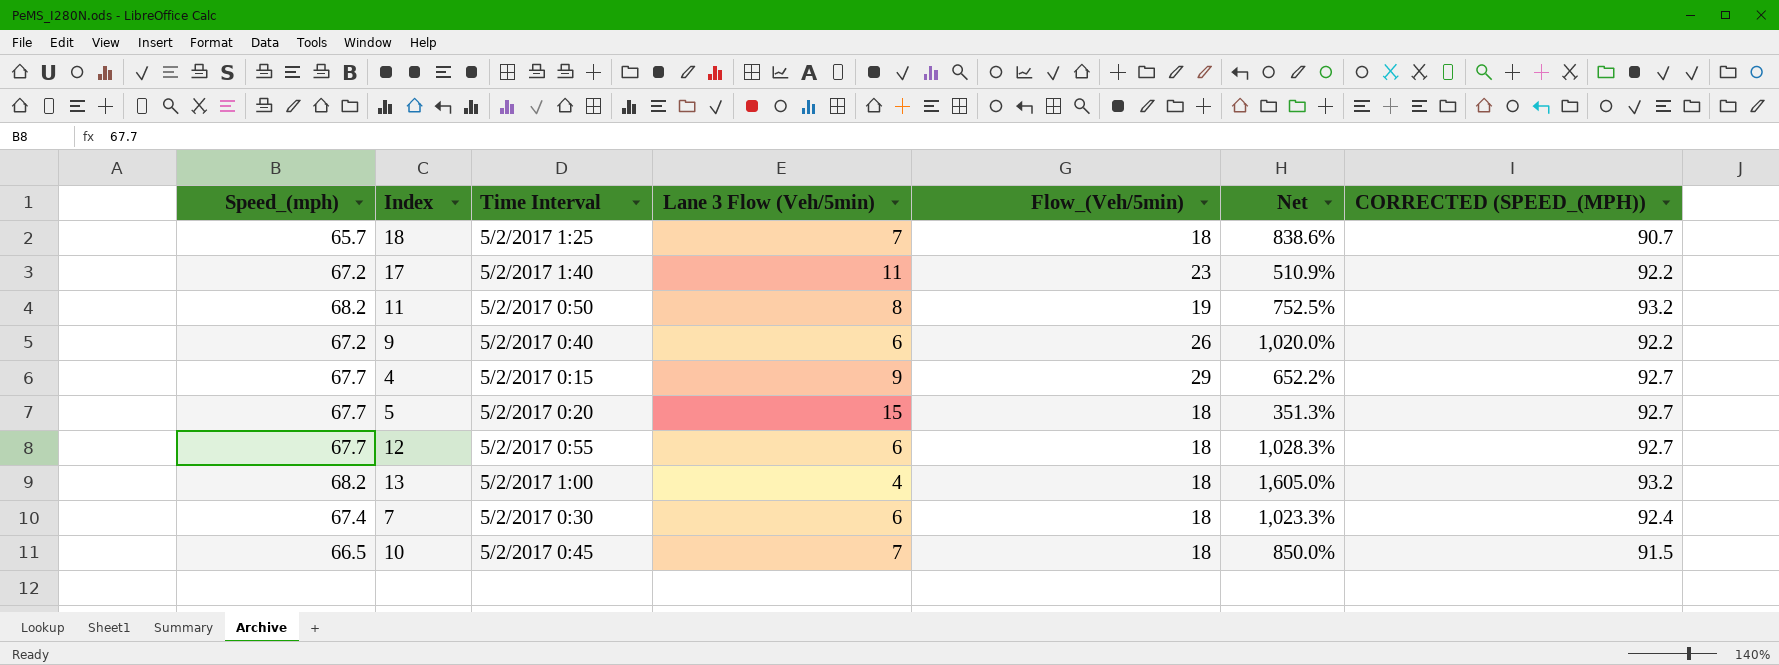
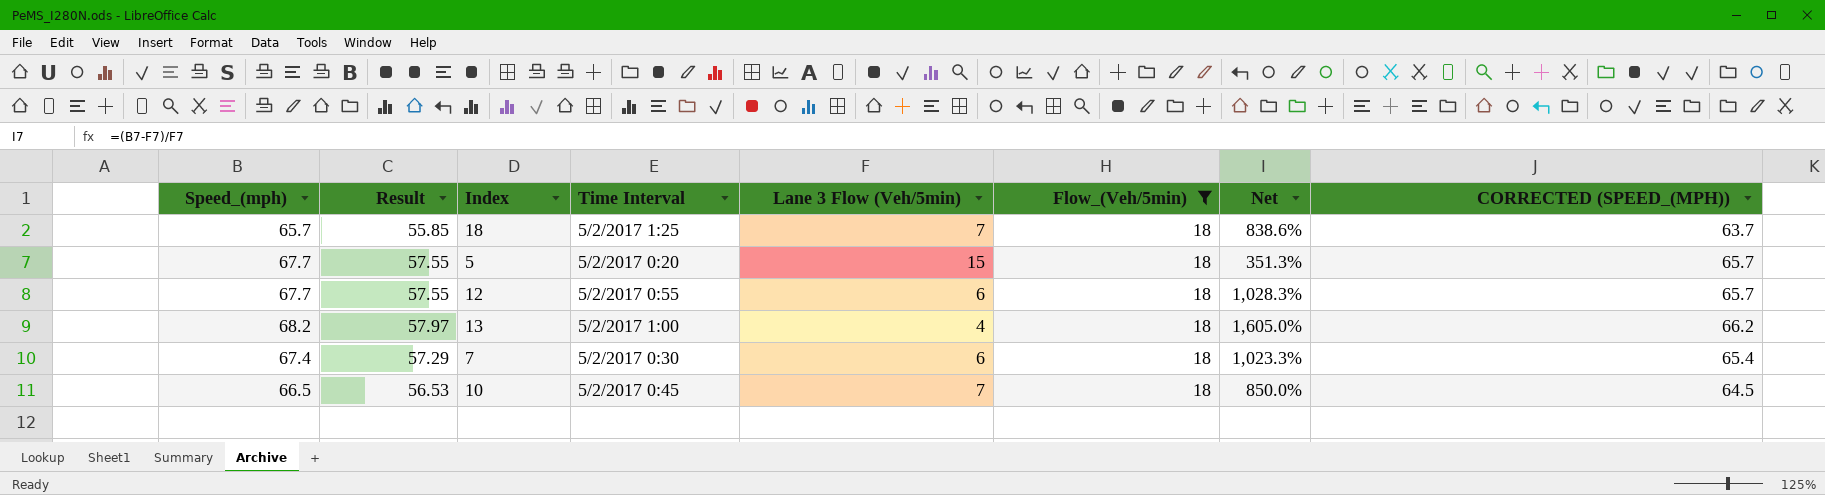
filter: none -> Flow_(Veh/5min) = 18
column Result | formula: none -> [Speed_(mph)] * 0.85
column CORRECTED (SPEED_(MPH)) | formula: [Speed_(mph)] + 25 -> [Speed_(mph)] - 2

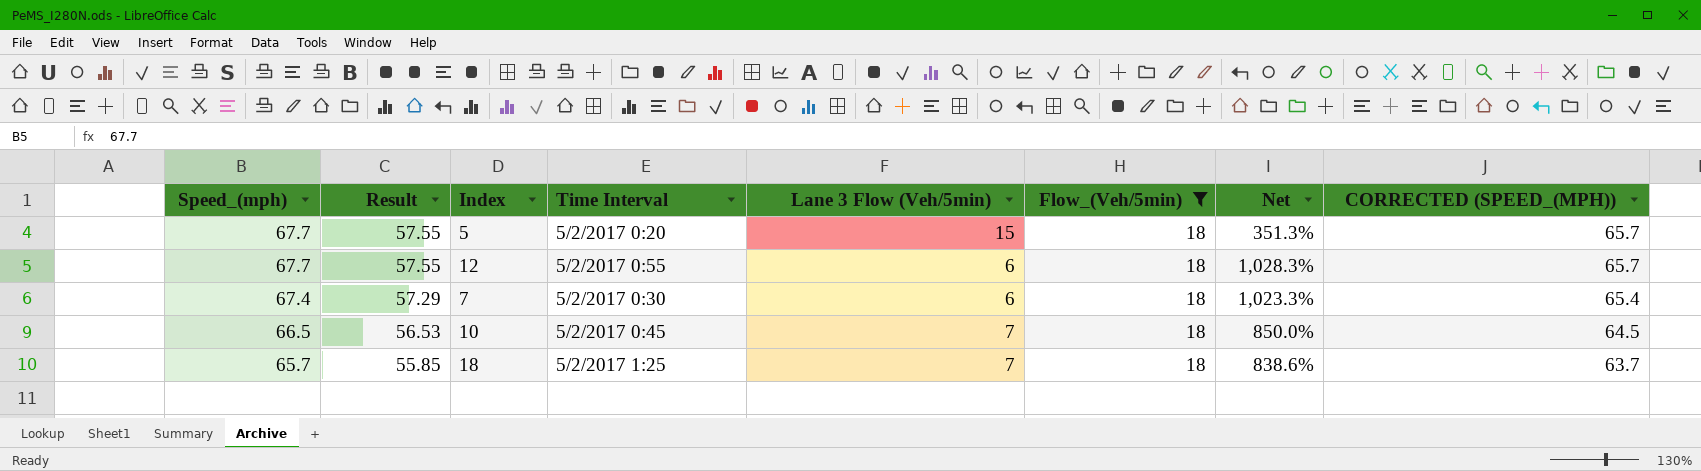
row order: none -> Speed_(mph) descending
row 13: 68.2 | 57.97 | 5/2/2017 1:00 | 4 | 18 | 1,605.0% | 66.2 -> none

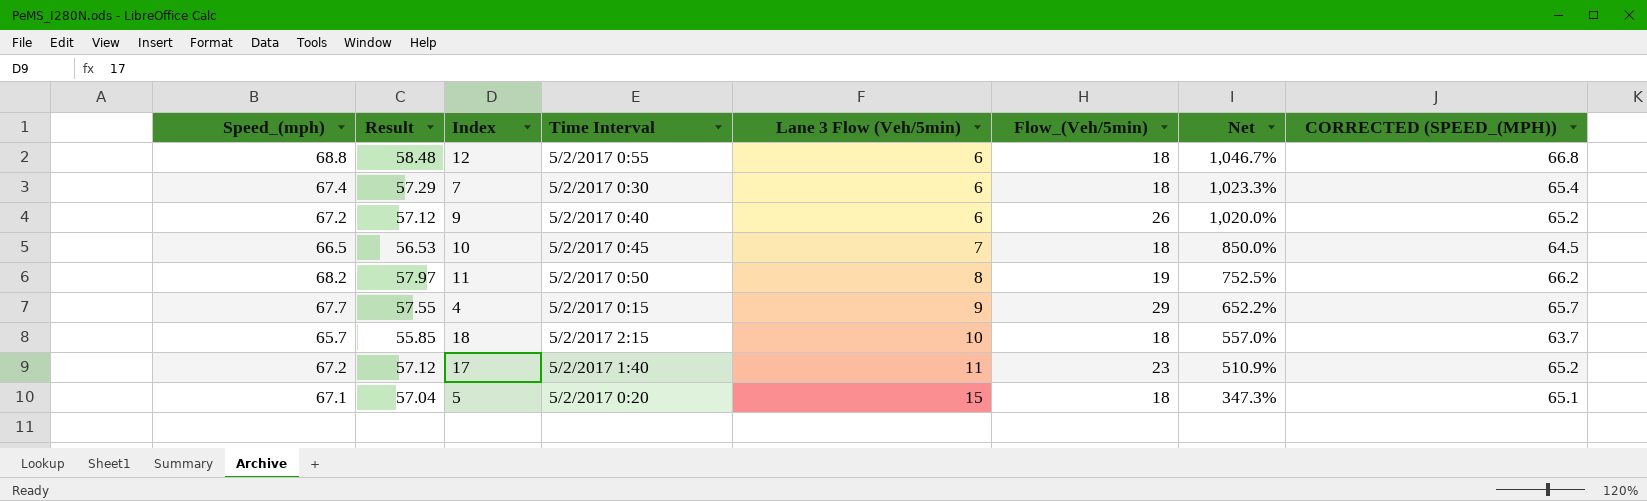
filter: Flow_(Veh/5min) = 18 -> none
row order: Speed_(mph) descending -> Lane 3 Flow (Veh/5min) ascending
12 | Speed_(mph): 67.7 -> 68.8
12 | Result: 57.55 -> 58.48
12 | Net: 1,028.3% -> 1,046.7%
12 | CORRECTED (SPEED_(MPH)): 65.7 -> 66.8
18 | Time Interval: 5/2/2017 1:25 -> 5/2/2017 2:15
18 | Lane 3 Flow (Veh/5min): 7 -> 10
18 | Net: 838.6% -> 557.0%
5 | Speed_(mph): 67.7 -> 67.1
5 | Result: 57.55 -> 57.04
5 | Net: 351.3% -> 347.3%
5 | CORRECTED (SPEED_(MPH)): 65.7 -> 65.1

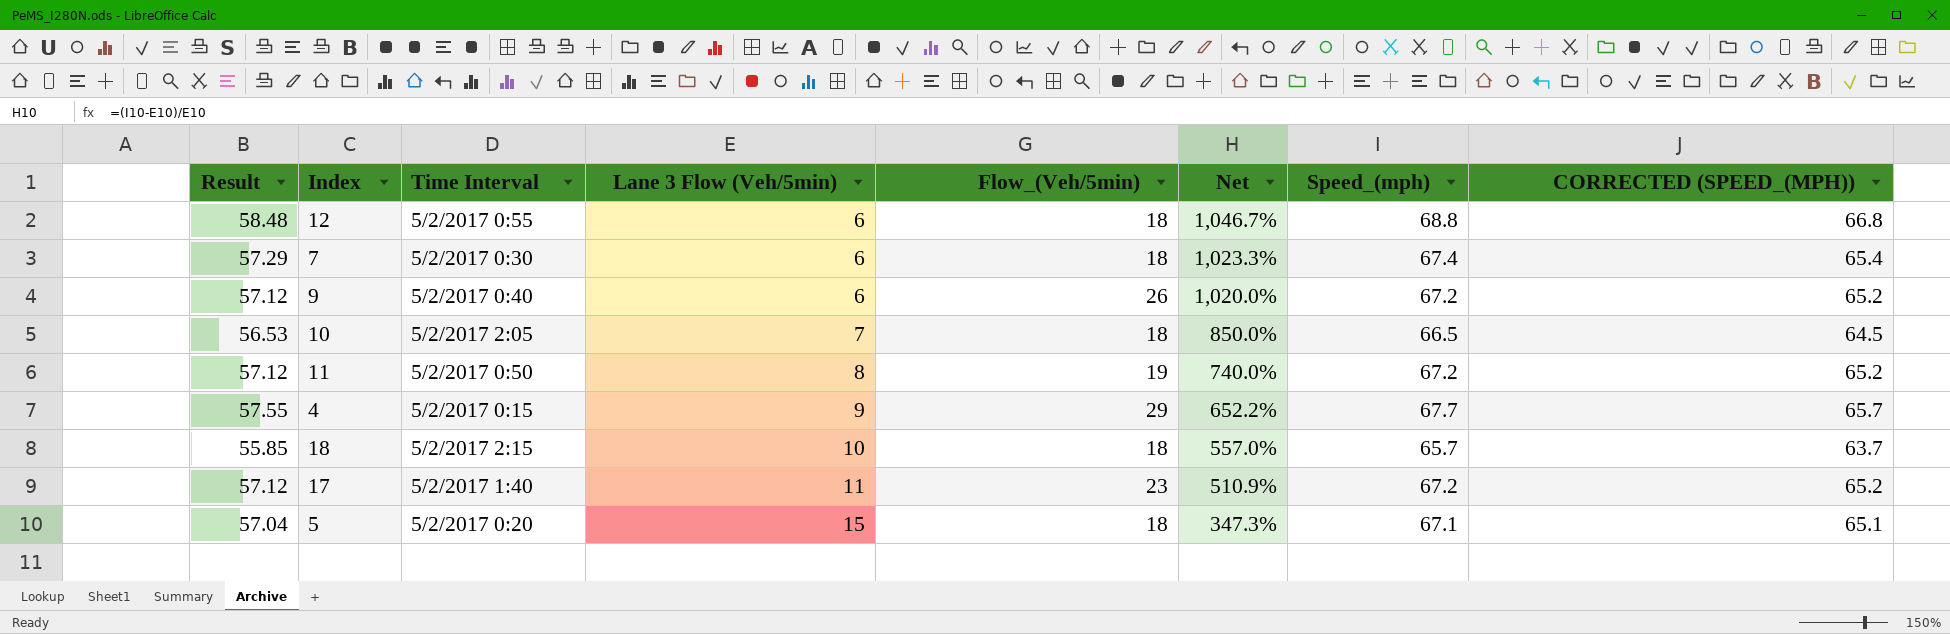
column Speed_(mph) | position: 1 -> 7
10 | Time Interval: 5/2/2017 0:45 -> 5/2/2017 2:05
11 | Result: 57.97 -> 57.12
11 | Net: 752.5% -> 740.0%
11 | Speed_(mph): 68.2 -> 67.2
11 | CORRECTED (SPEED_(MPH)): 66.2 -> 65.2

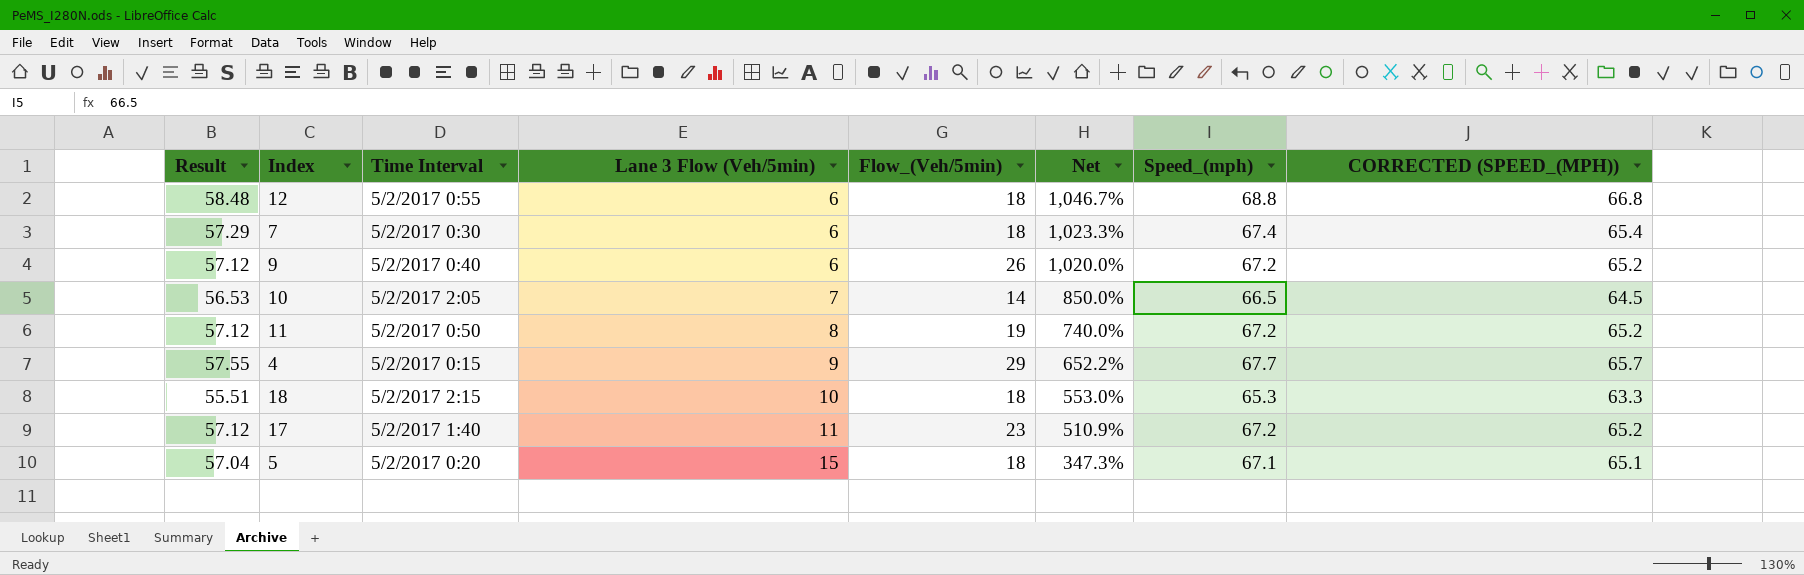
10 | Flow_(Veh/5min): 18 -> 14
18 | Result: 55.85 -> 55.51
18 | Net: 557.0% -> 553.0%
18 | Speed_(mph): 65.7 -> 65.3
18 | CORRECTED (SPEED_(MPH)): 63.7 -> 63.3

